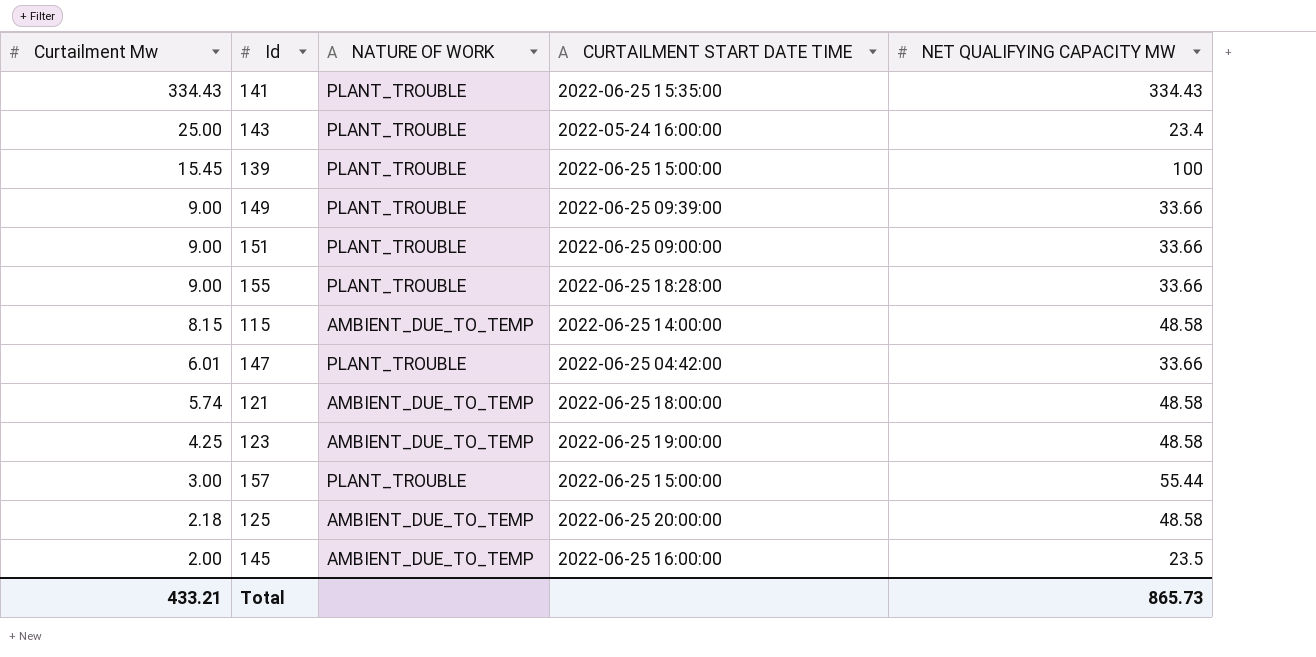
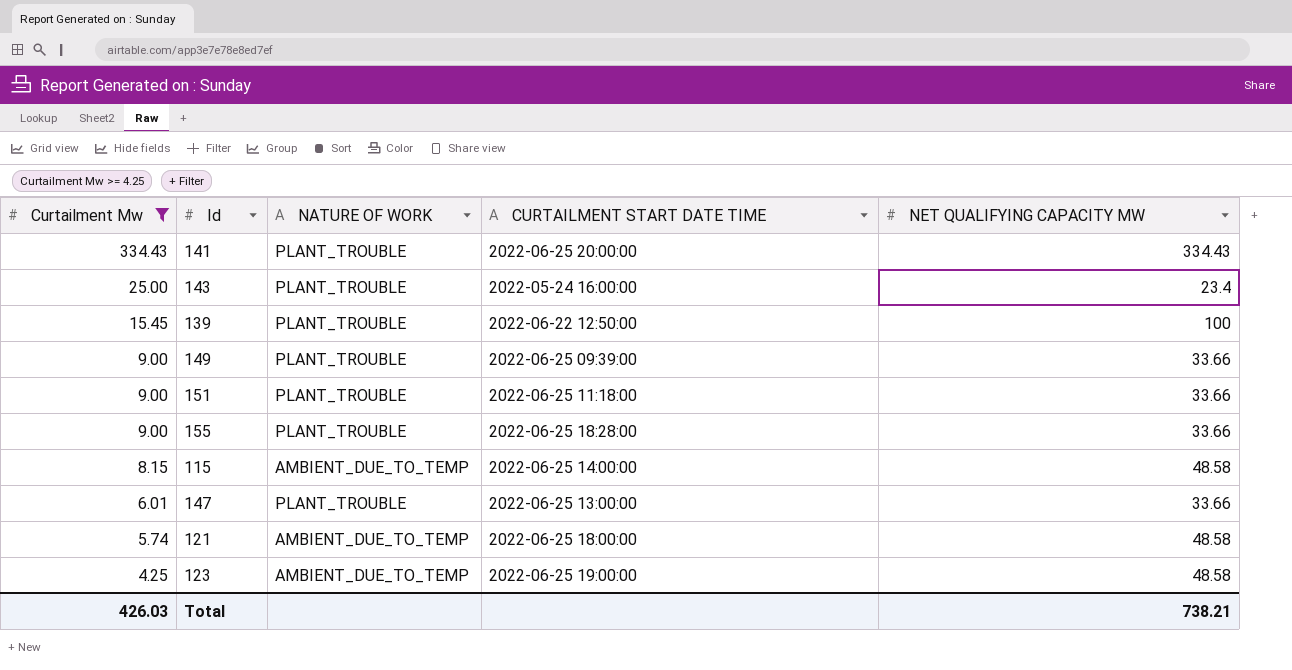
filter: none -> Curtailment Mw >= 4.25
141 | CURTAILMENT START DATE TIME: 2022-06-25 15:35:00 -> 2022-06-25 20:00:00
139 | CURTAILMENT START DATE TIME: 2022-06-25 15:00:00 -> 2022-06-22 12:50:00
151 | CURTAILMENT START DATE TIME: 2022-06-25 09:00:00 -> 2022-06-25 11:18:00
147 | CURTAILMENT START DATE TIME: 2022-06-25 04:42:00 -> 2022-06-25 13:00:00
Total | Curtailment Mw: 433.21 -> 426.03
Total | NET QUALIFYING CAPACITY MW: 865.73 -> 738.21

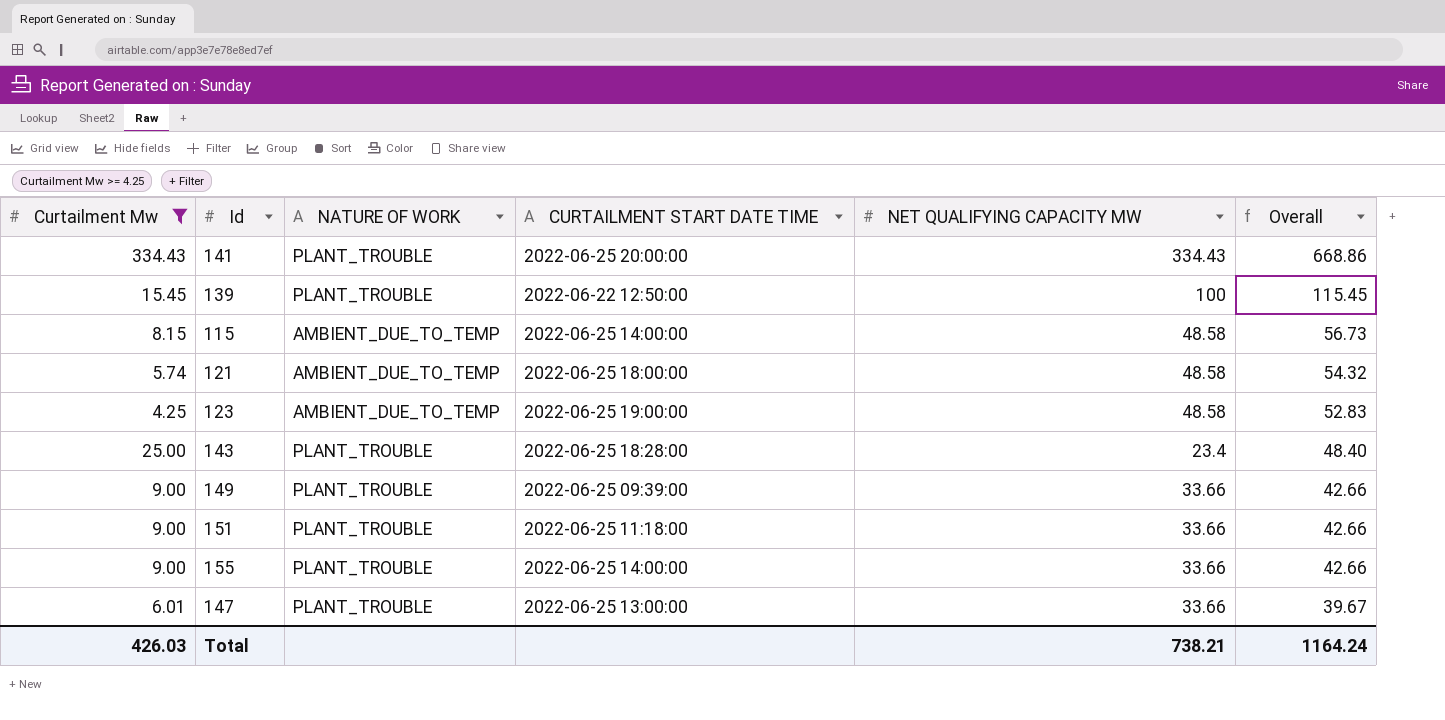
row order: Curtailment Mw descending -> Overall descending
column Overall | formula: none -> [Curtailment Mw] + [NET QUALIFYING CAPACITY MW]
143 | CURTAILMENT START DATE TIME: 2022-05-24 16:00:00 -> 2022-06-25 18:28:00
155 | CURTAILMENT START DATE TIME: 2022-06-25 18:28:00 -> 2022-06-25 14:00:00

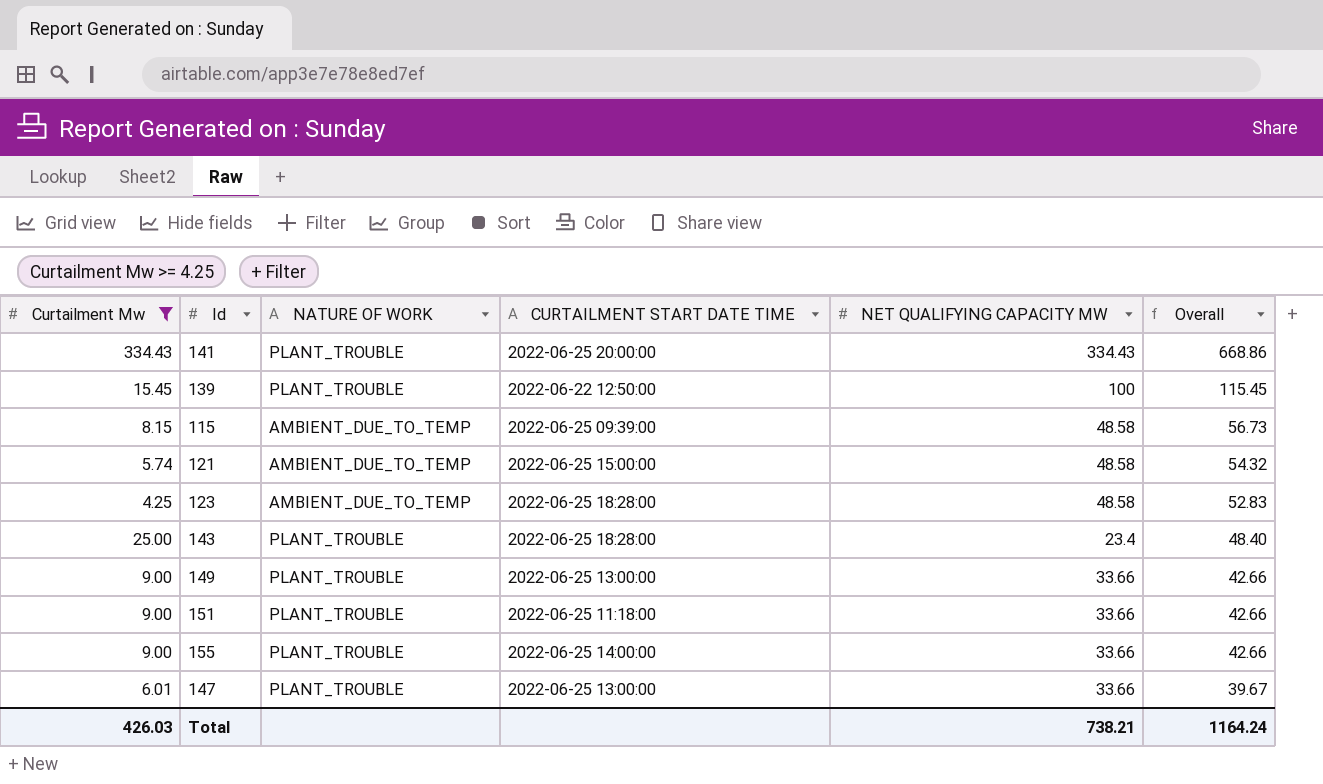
115 | CURTAILMENT START DATE TIME: 2022-06-25 14:00:00 -> 2022-06-25 09:39:00
121 | CURTAILMENT START DATE TIME: 2022-06-25 18:00:00 -> 2022-06-25 15:00:00
123 | CURTAILMENT START DATE TIME: 2022-06-25 19:00:00 -> 2022-06-25 18:28:00
149 | CURTAILMENT START DATE TIME: 2022-06-25 09:39:00 -> 2022-06-25 13:00:00

